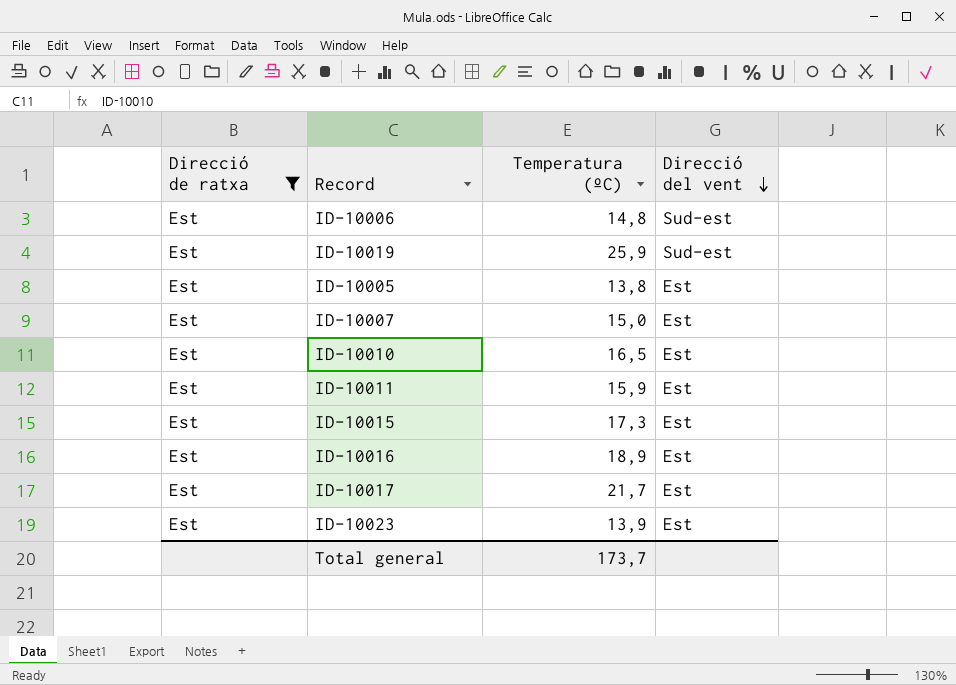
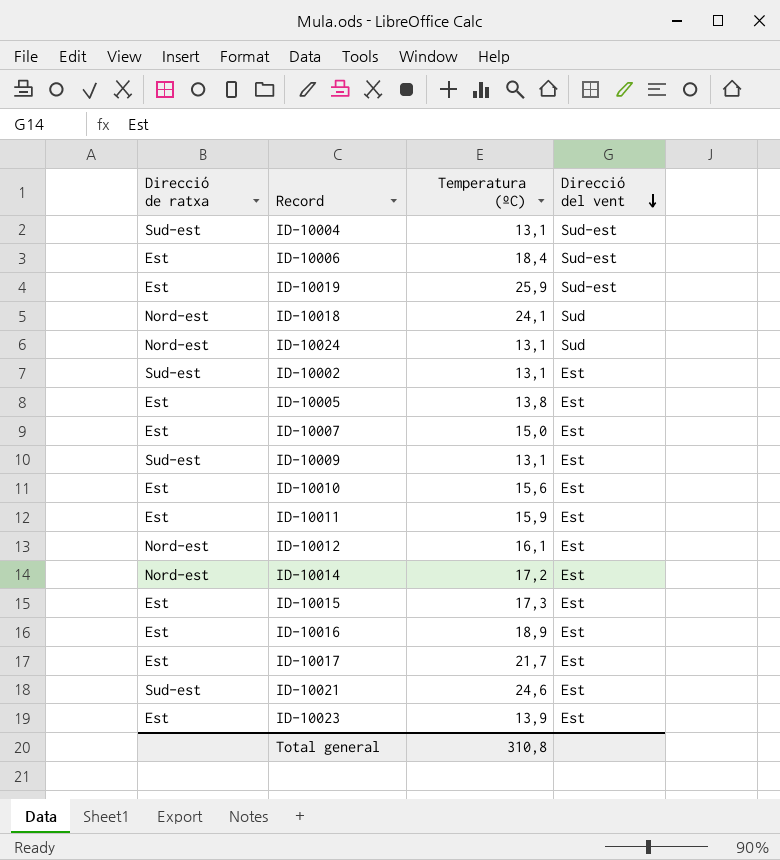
filter: Direcció de ratxa = Est -> none
ID-10006 | Temperatura (ºC): 14,8 -> 18,4
ID-10010 | Temperatura (ºC): 16,5 -> 15,6
Total general | Temperatura (ºC): 173,7 -> 310,8

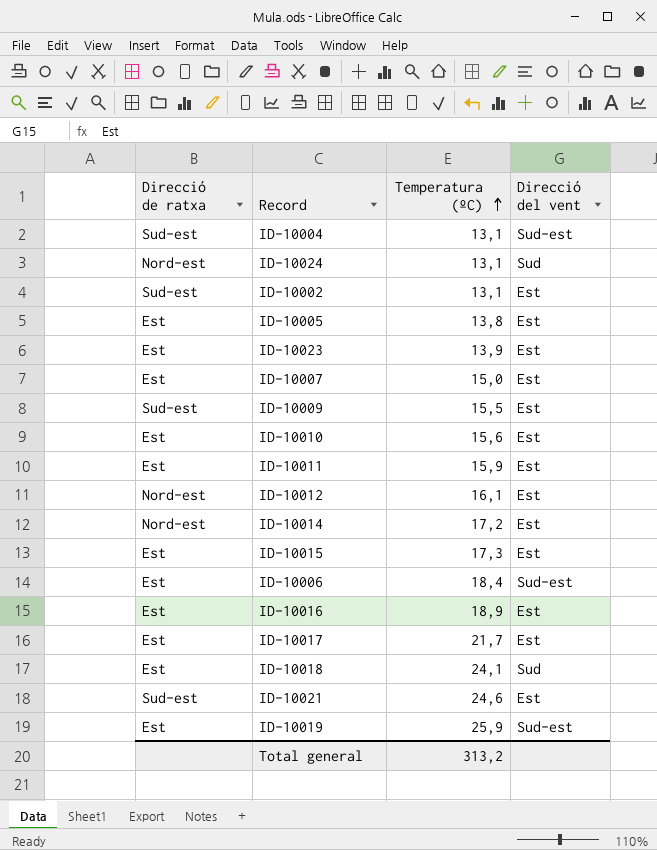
row order: Direcció del vent descending -> Temperatura (ºC) ascending
ID-10009 | Temperatura (ºC): 13,1 -> 15,5
ID-10018 | Direcció de ratxa: Nord-est -> Est
Total general | Temperatura (ºC): 310,8 -> 313,2

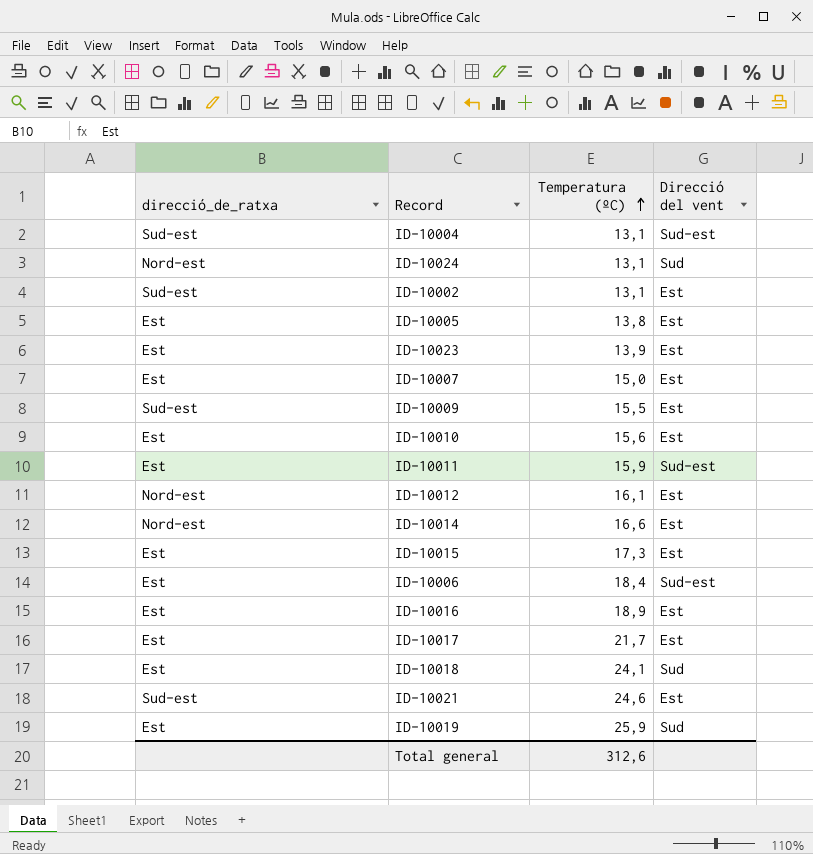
column name: Direcció de ratxa -> direcció_de_ratxa
ID-10011 | Direcció del vent: Est -> Sud-est
ID-10014 | Temperatura (ºC): 17,2 -> 16,6
ID-10019 | Direcció del vent: Sud-est -> Sud
Total general | Temperatura (ºC): 313,2 -> 312,6

